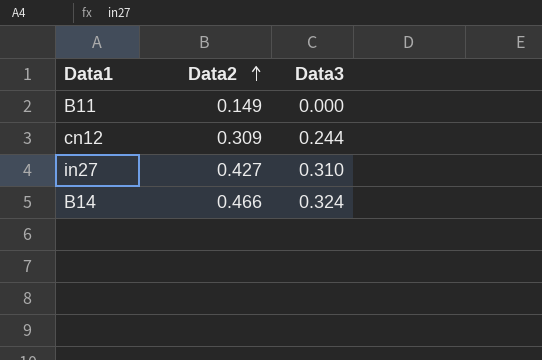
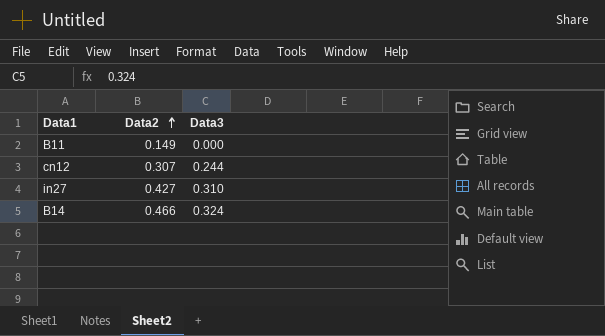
cn12 | Data2: 0.309 -> 0.307

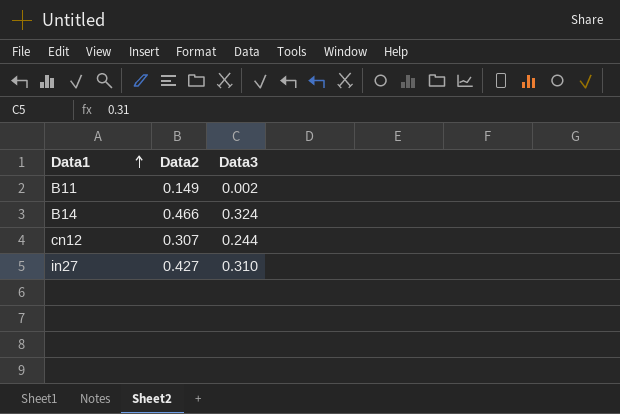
row order: Data2 ascending -> Data1 ascending
B11 | Data3: 0.000 -> 0.002

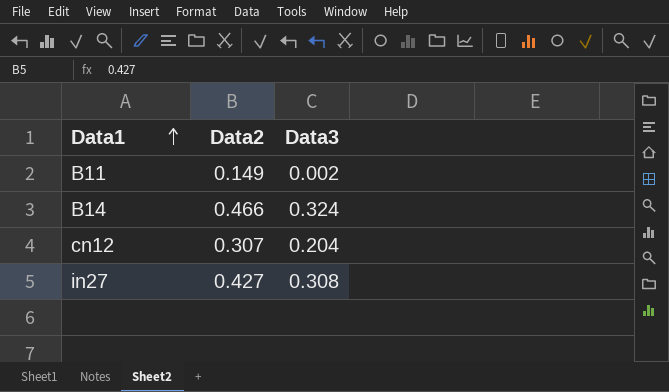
cn12 | Data3: 0.244 -> 0.204
in27 | Data3: 0.310 -> 0.308

